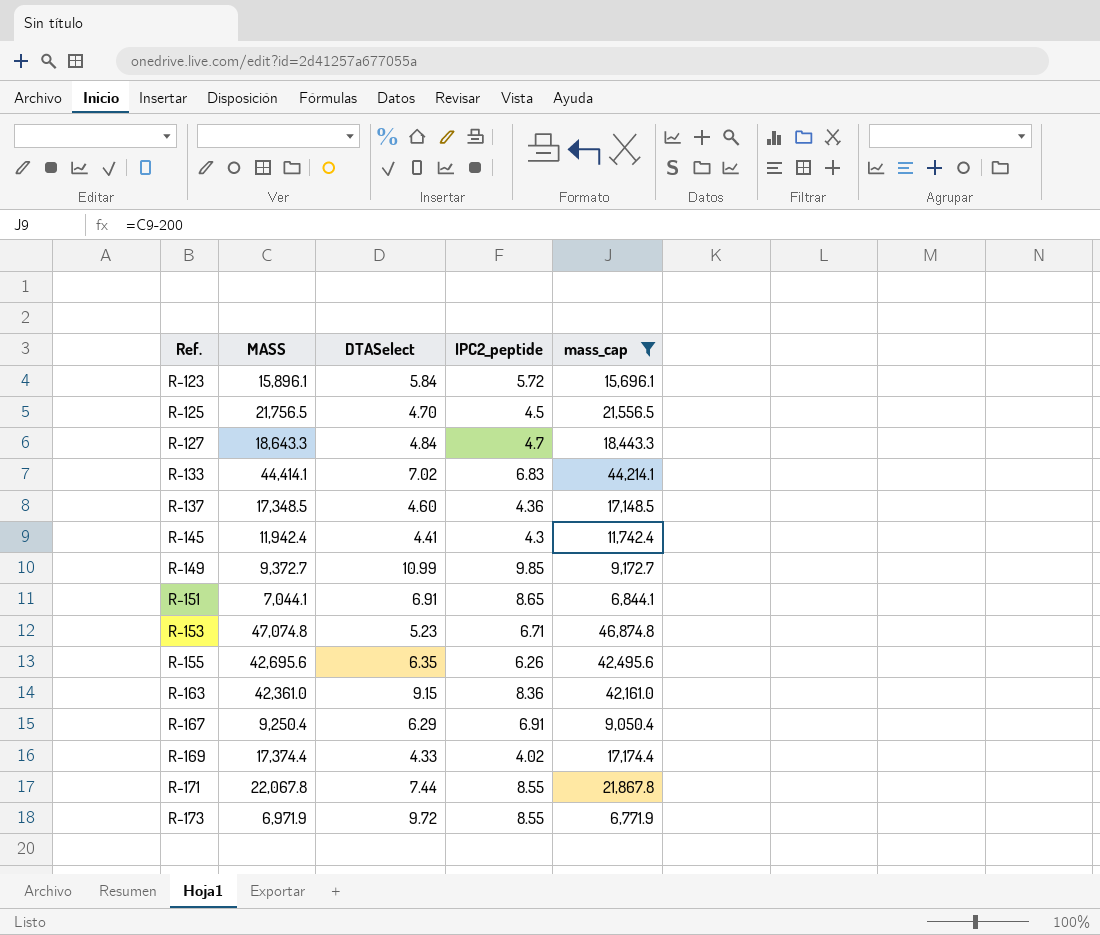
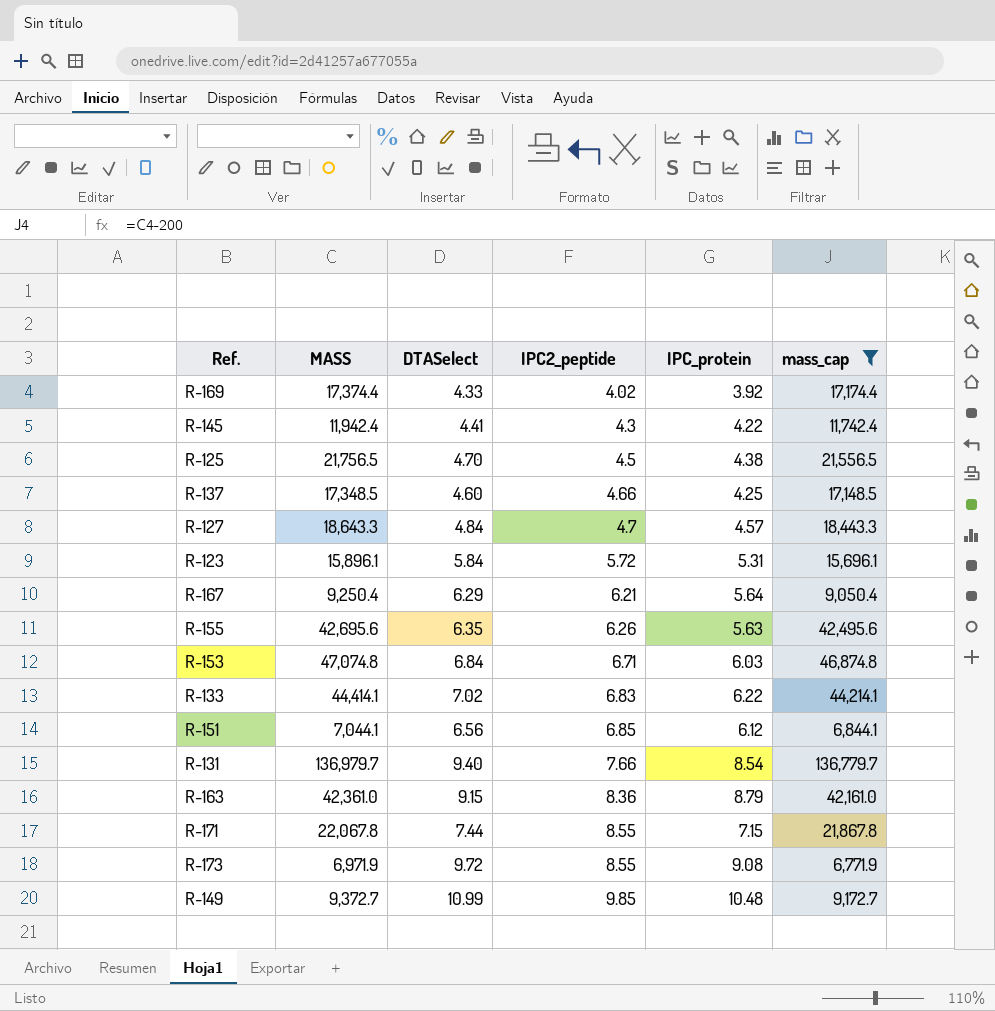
row order: Ref. ascending -> IPC2_peptide ascending
column IPC_protein | position: none -> 5
R-137 | IPC2_peptide: 4.36 -> 4.66
R-167 | IPC2_peptide: 6.91 -> 6.21
R-153 | DTASelect: 5.23 -> 6.84
R-151 | DTASelect: 6.91 -> 6.56
R-151 | IPC2_peptide: 8.65 -> 6.85
row R-131: none -> 136,979.7 | 9.40 | 7.66 | 8.54 | 136,779.7

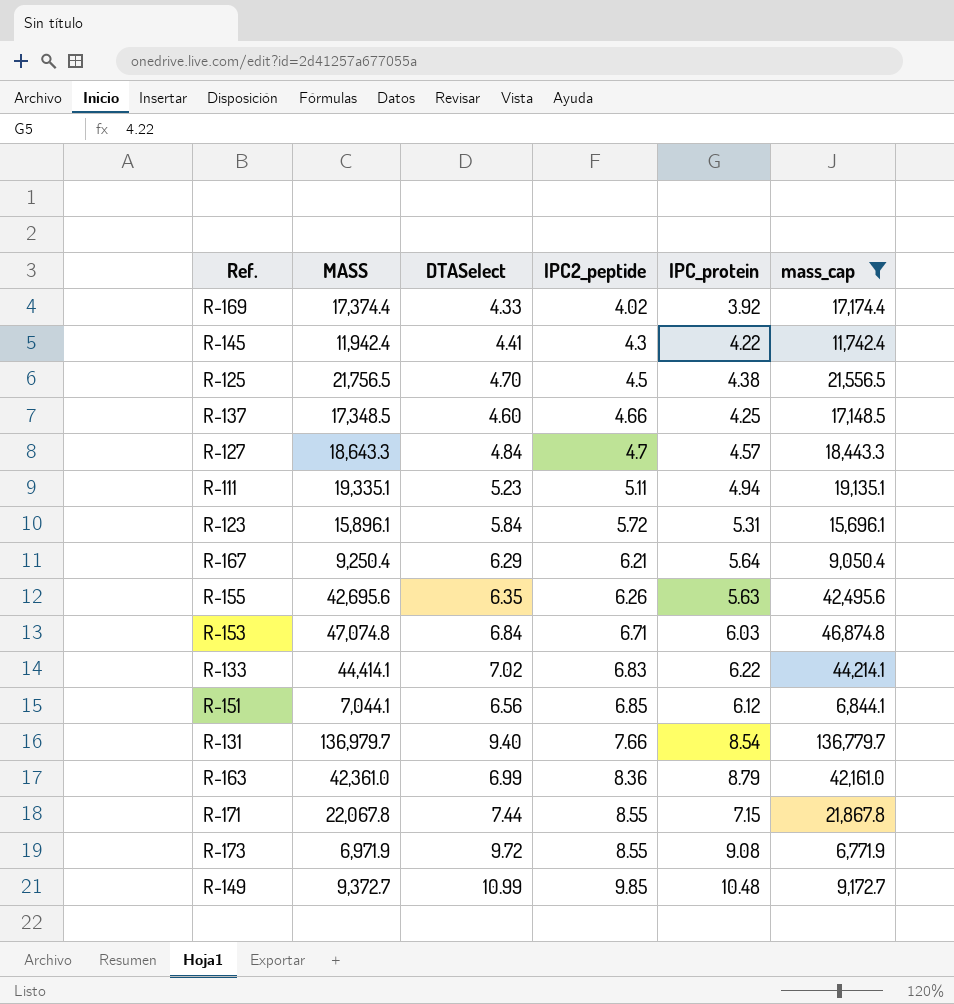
row R-111: none -> 19,335.1 | 5.23 | 5.11 | 4.94 | 19,135.1
R-163 | DTASelect: 9.15 -> 6.99

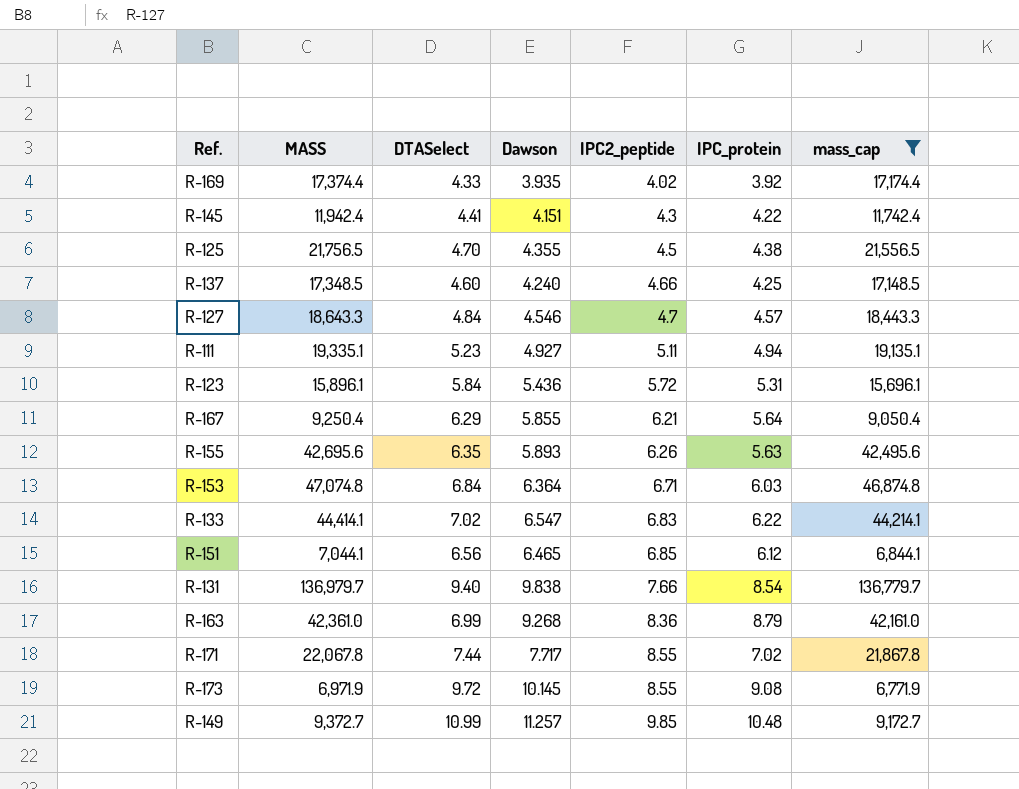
column Dawson | position: none -> 4
R-171 | IPC_protein: 7.15 -> 7.02

